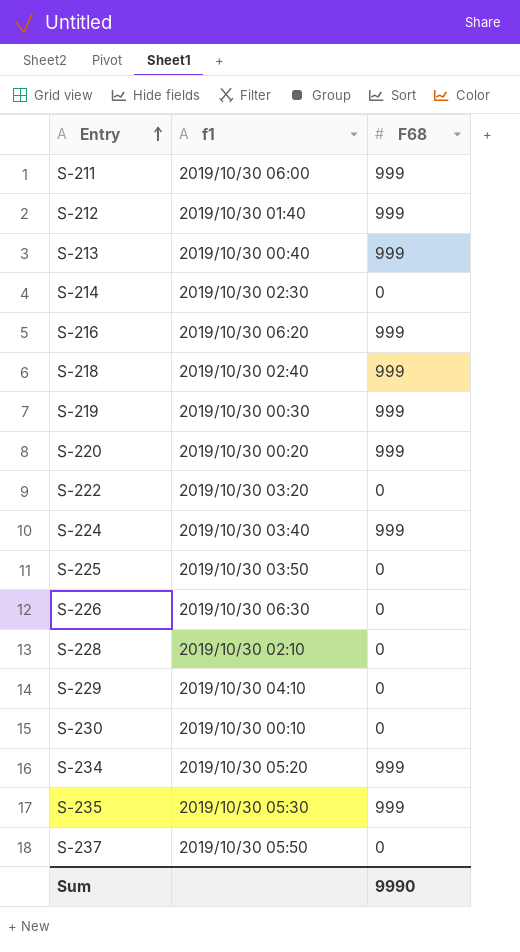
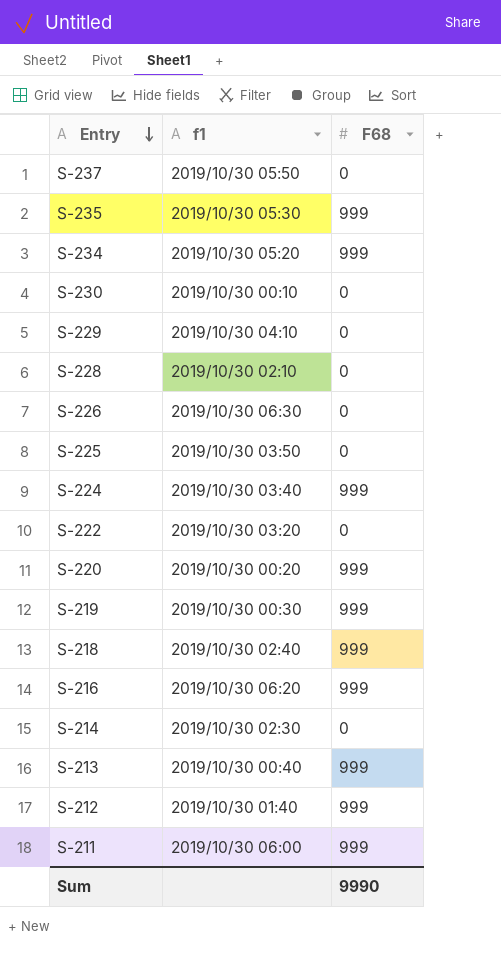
row order: Entry ascending -> Entry descending

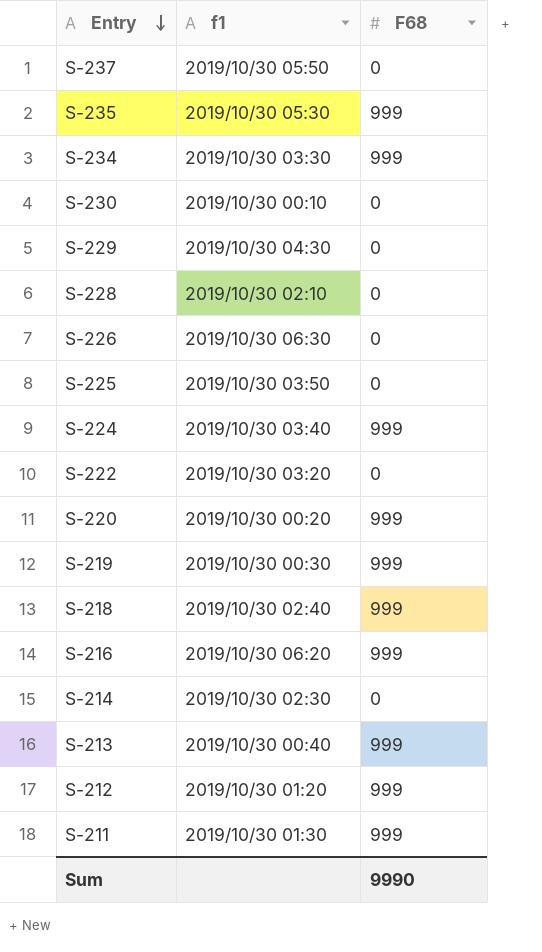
S-234 | f1: 2019/10/30 05:20 -> 2019/10/30 03:30
S-229 | f1: 2019/10/30 04:10 -> 2019/10/30 04:30
S-212 | f1: 2019/10/30 01:40 -> 2019/10/30 01:20
S-211 | f1: 2019/10/30 06:00 -> 2019/10/30 01:30

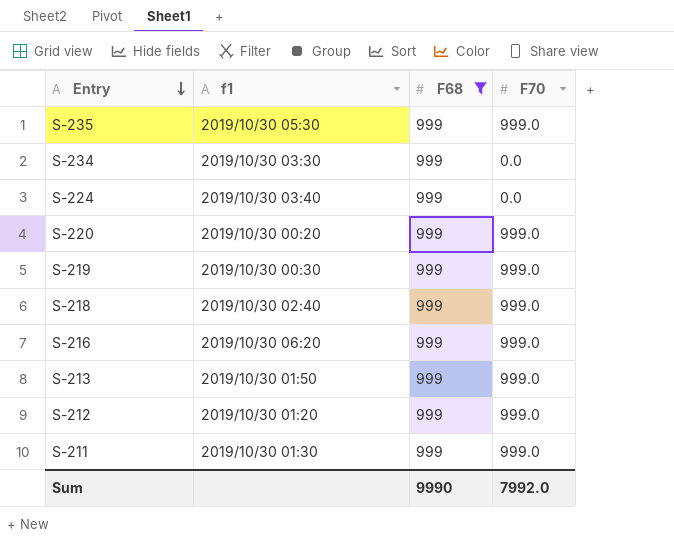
filter: none -> F68 = 999
column F70 | position: none -> 4
S-213 | f1: 2019/10/30 00:40 -> 2019/10/30 01:50

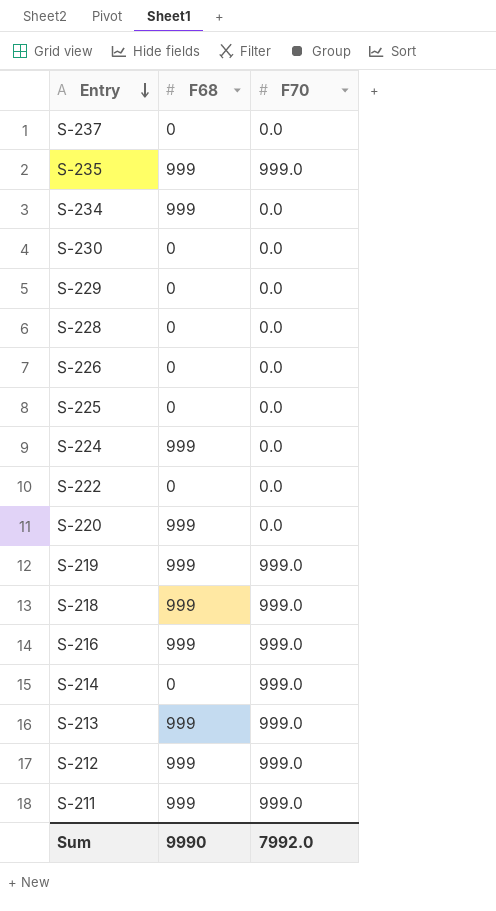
filter: F68 = 999 -> none
column f1 | position: 2 -> none
S-220 | F70: 999.0 -> 0.0

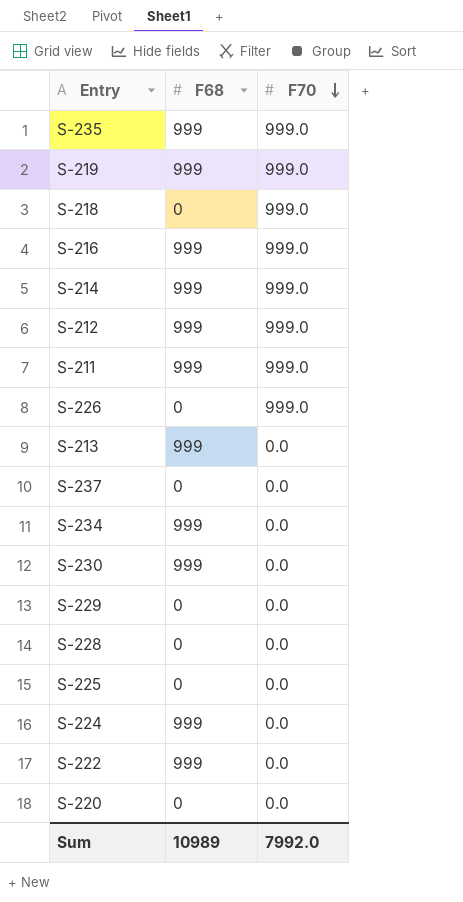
row order: Entry descending -> F70 descending
S-218 | F68: 999 -> 0
S-214 | F68: 0 -> 999
S-226 | F70: 0.0 -> 999.0
S-213 | F70: 999.0 -> 0.0
S-230 | F68: 0 -> 999
S-222 | F68: 0 -> 999
S-220 | F68: 999 -> 0
Sum | F68: 9990 -> 10989

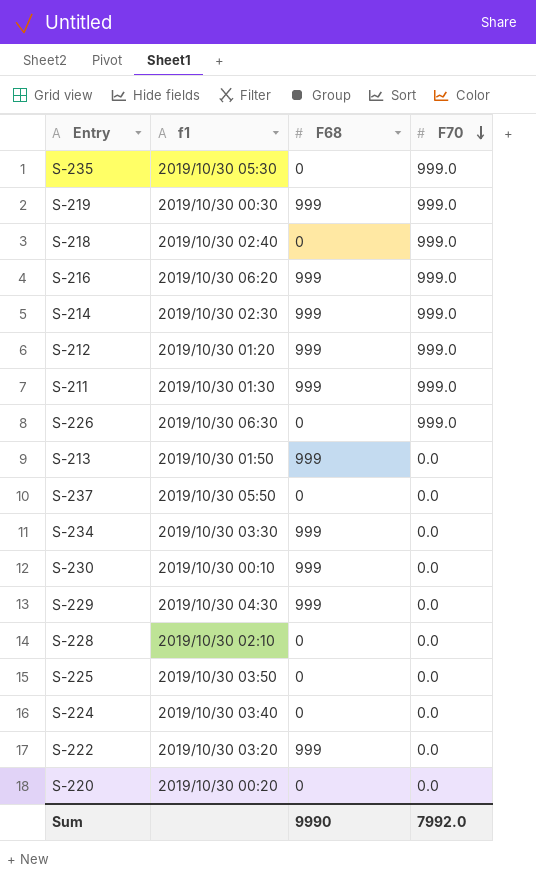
column f1 | position: none -> 2
S-235 | F68: 999 -> 0
S-229 | F68: 0 -> 999
S-224 | F68: 999 -> 0
Sum | F68: 10989 -> 9990

